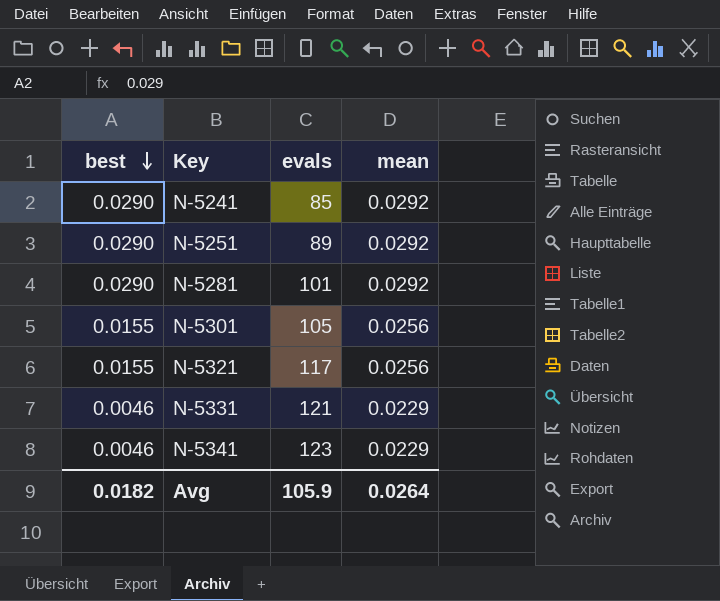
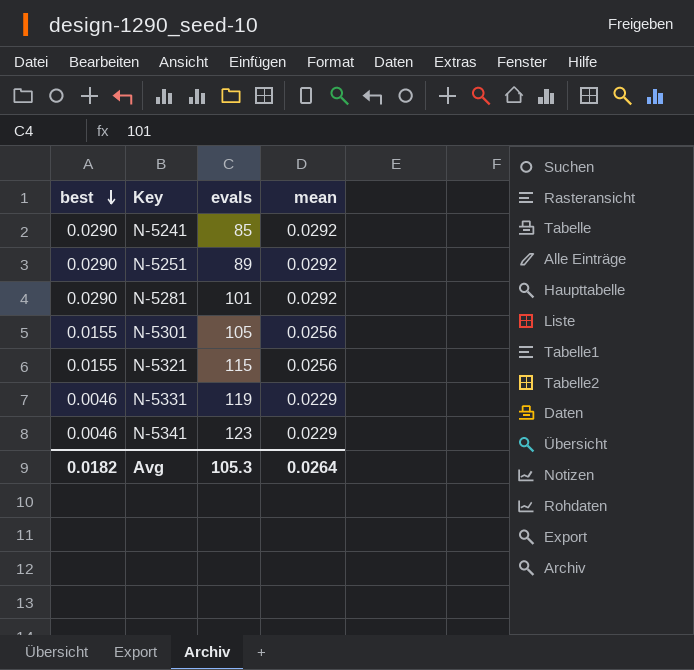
N-5321 | evals: 117 -> 115
N-5331 | evals: 121 -> 119
Avg | evals: 105.9 -> 105.3

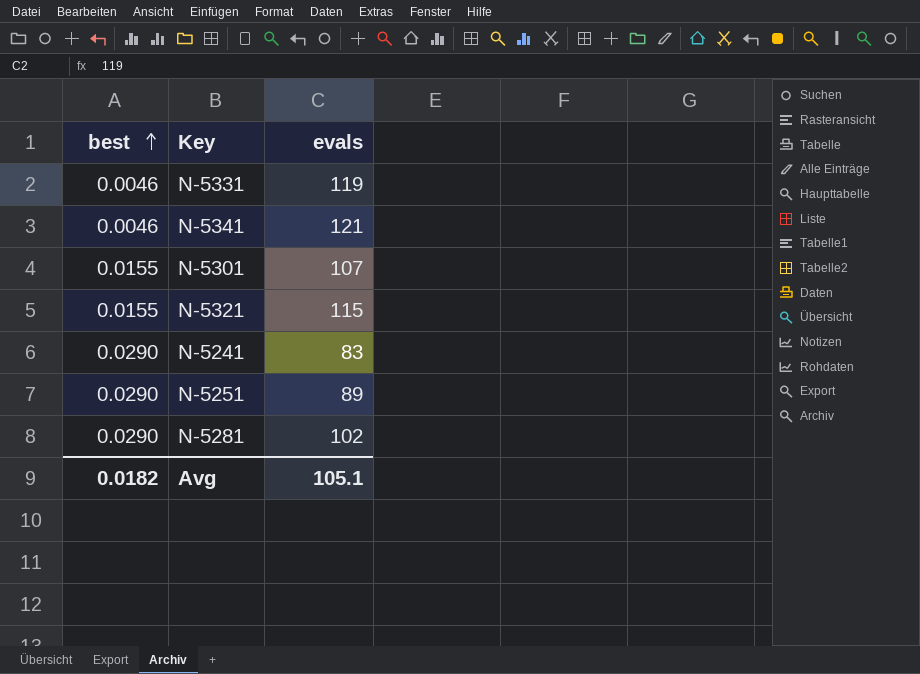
row order: best descending -> best ascending
column mean | position: 4 -> none
N-5341 | evals: 123 -> 121
N-5301 | evals: 105 -> 107
N-5241 | evals: 85 -> 83
N-5281 | evals: 101 -> 102
Avg | evals: 105.3 -> 105.1

